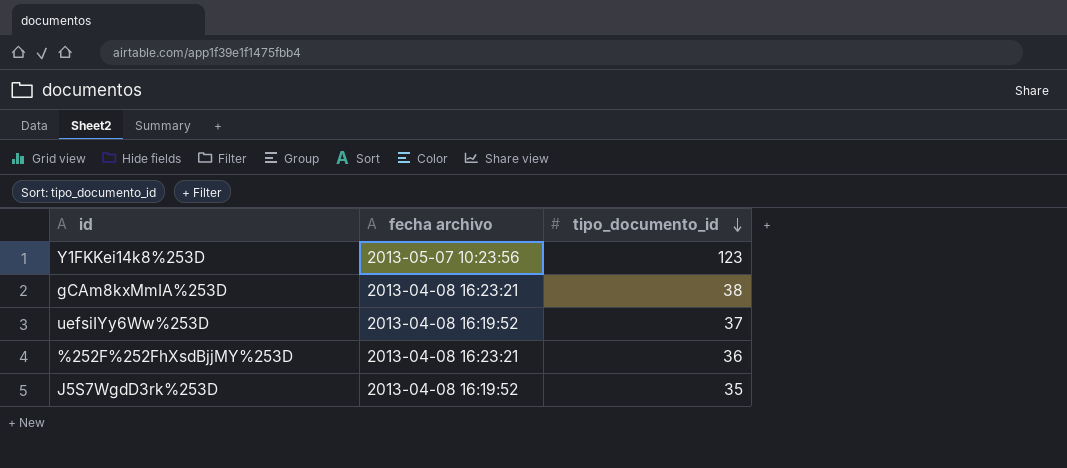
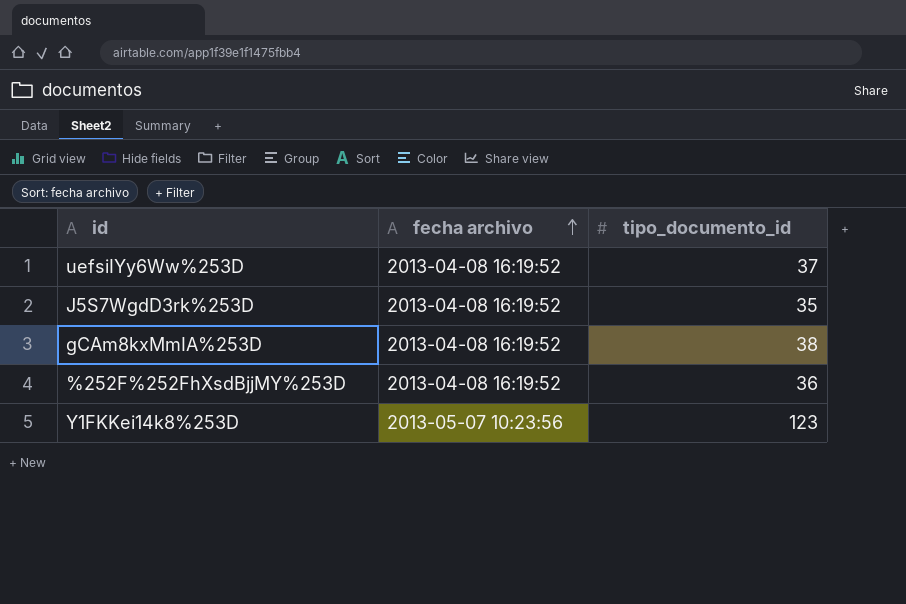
row order: tipo_documento_id descending -> fecha archivo ascending
gCAm8kxMmIA%253D | fecha archivo: 2013-04-08 16:23:21 -> 2013-04-08 16:19:52
%252F%252FhXsdBjjMY%253D | fecha archivo: 2013-04-08 16:23:21 -> 2013-04-08 16:19:52

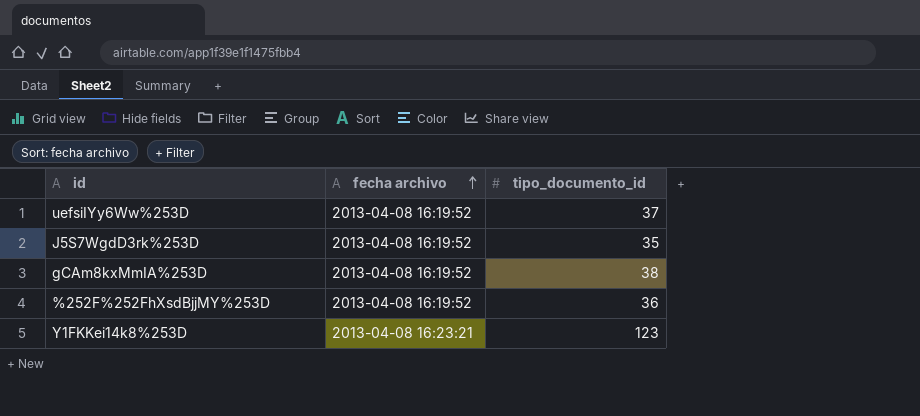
Y1FKKei14k8%253D | fecha archivo: 2013-05-07 10:23:56 -> 2013-04-08 16:23:21

